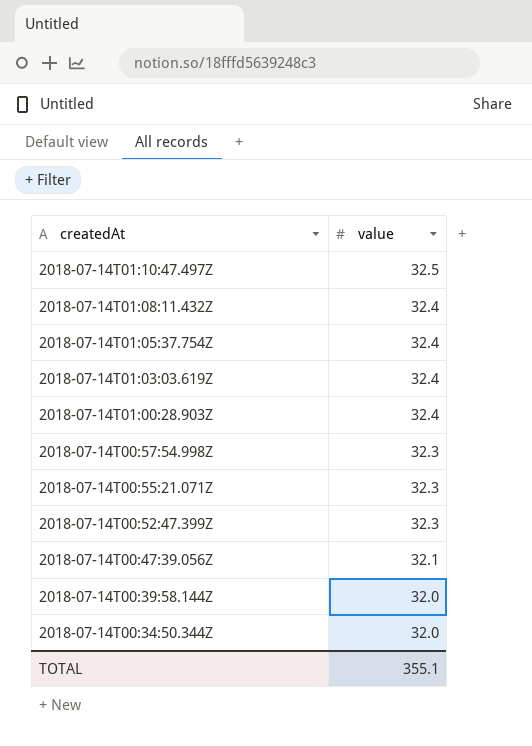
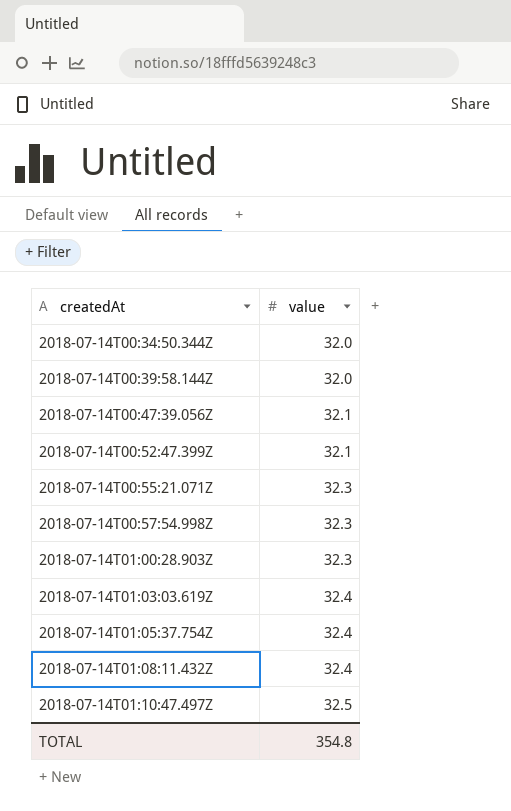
row order: createdAt descending -> createdAt ascending
2018-07-14T00:52:47.399Z | value: 32.3 -> 32.1
2018-07-14T01:00:28.903Z | value: 32.4 -> 32.3
TOTAL | value: 355.1 -> 354.8

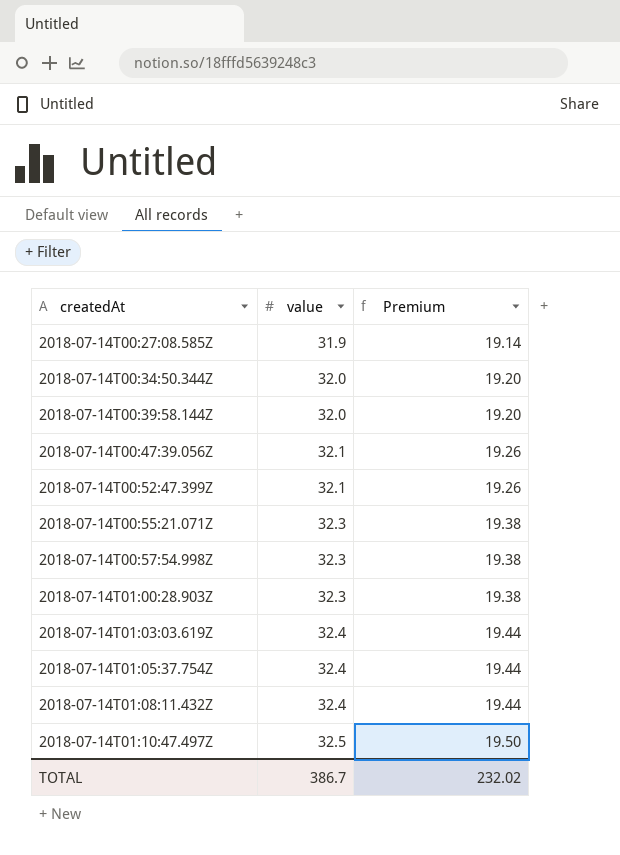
column Premium | formula: none -> [value] * 0.6
row 2018-07-14T00:27:08.585Z: none -> 31.9 | 19.14
TOTAL | value: 354.8 -> 386.7

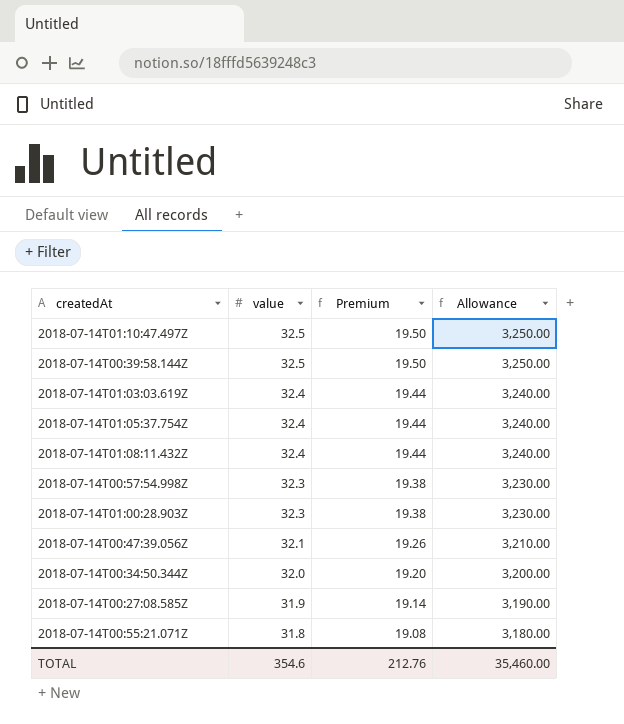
row order: createdAt ascending -> value descending
column Allowance | formula: none -> [value] * 100
row 2018-07-14T00:52:47.399Z: 32.1 | 19.26 -> none
2018-07-14T00:39:58.144Z | value: 32.0 -> 32.5
2018-07-14T00:39:58.144Z | Premium: 19.20 -> 19.50
2018-07-14T00:55:21.071Z | value: 32.3 -> 31.8
2018-07-14T00:55:21.071Z | Premium: 19.38 -> 19.08
TOTAL | value: 386.7 -> 354.6
TOTAL | Premium: 232.02 -> 212.76

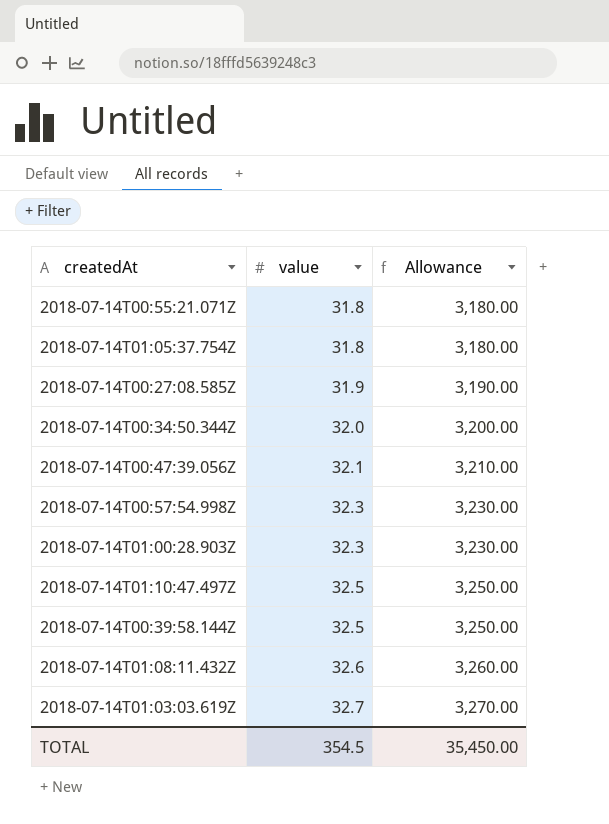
row order: value descending -> value ascending
column Premium | formula: [value] * 0.6 -> none
2018-07-14T01:05:37.754Z | value: 32.4 -> 31.8
2018-07-14T01:05:37.754Z | Allowance: 3,240.00 -> 3,180.00
2018-07-14T01:08:11.432Z | value: 32.4 -> 32.6
2018-07-14T01:08:11.432Z | Allowance: 3,240.00 -> 3,260.00
2018-07-14T01:03:03.619Z | value: 32.4 -> 32.7
2018-07-14T01:03:03.619Z | Allowance: 3,240.00 -> 3,270.00
TOTAL | value: 354.6 -> 354.5
TOTAL | Allowance: 35,460.00 -> 35,450.00

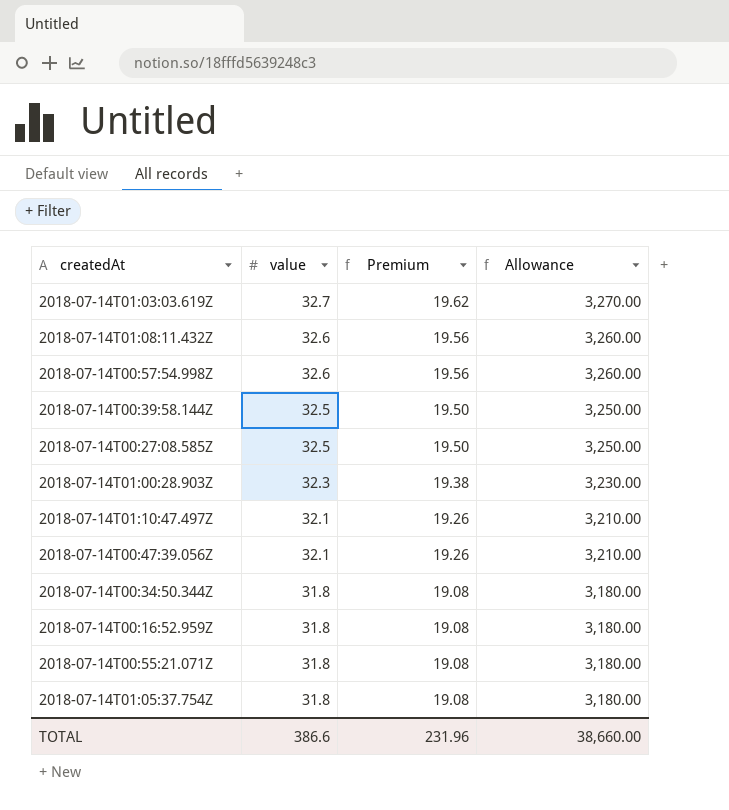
row order: value ascending -> value descending
column Premium | formula: none -> [value] * 0.6
2018-07-14T00:57:54.998Z | value: 32.3 -> 32.6
2018-07-14T00:57:54.998Z | Allowance: 3,230.00 -> 3,260.00
2018-07-14T00:27:08.585Z | value: 31.9 -> 32.5
2018-07-14T00:27:08.585Z | Allowance: 3,190.00 -> 3,250.00
2018-07-14T01:10:47.497Z | value: 32.5 -> 32.1
2018-07-14T01:10:47.497Z | Allowance: 3,250.00 -> 3,210.00
2018-07-14T00:34:50.344Z | value: 32.0 -> 31.8
2018-07-14T00:34:50.344Z | Allowance: 3,200.00 -> 3,180.00
row 2018-07-14T00:16:52.959Z: none -> 31.8 | 19.08 | 3,180.00
TOTAL | value: 354.5 -> 386.6
TOTAL | Allowance: 35,450.00 -> 38,660.00

